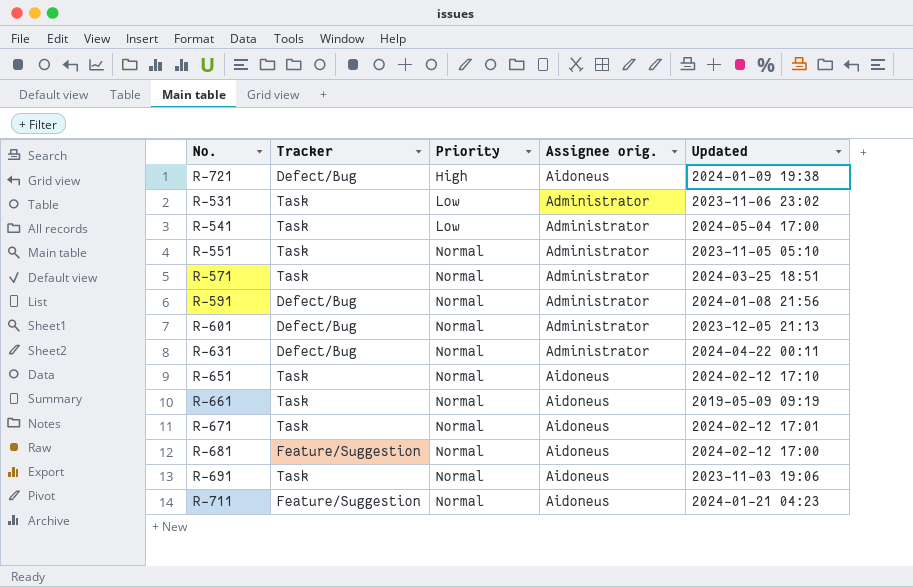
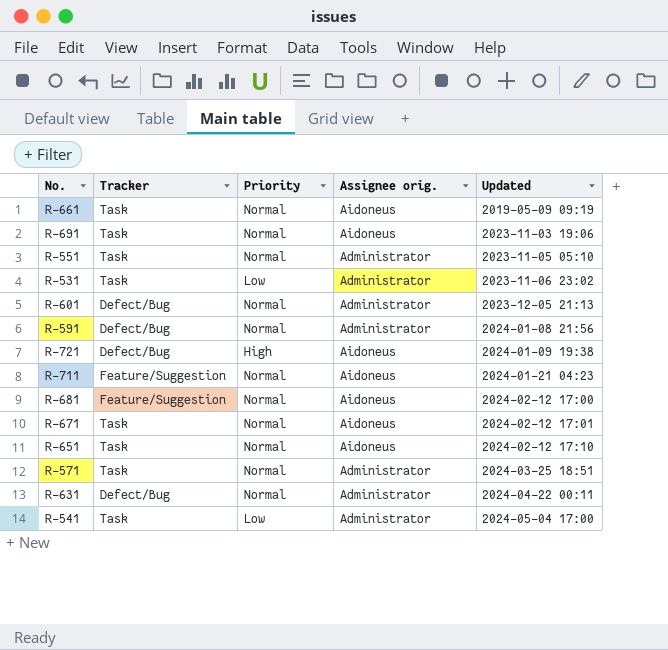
row order: Priority ascending -> Updated ascending

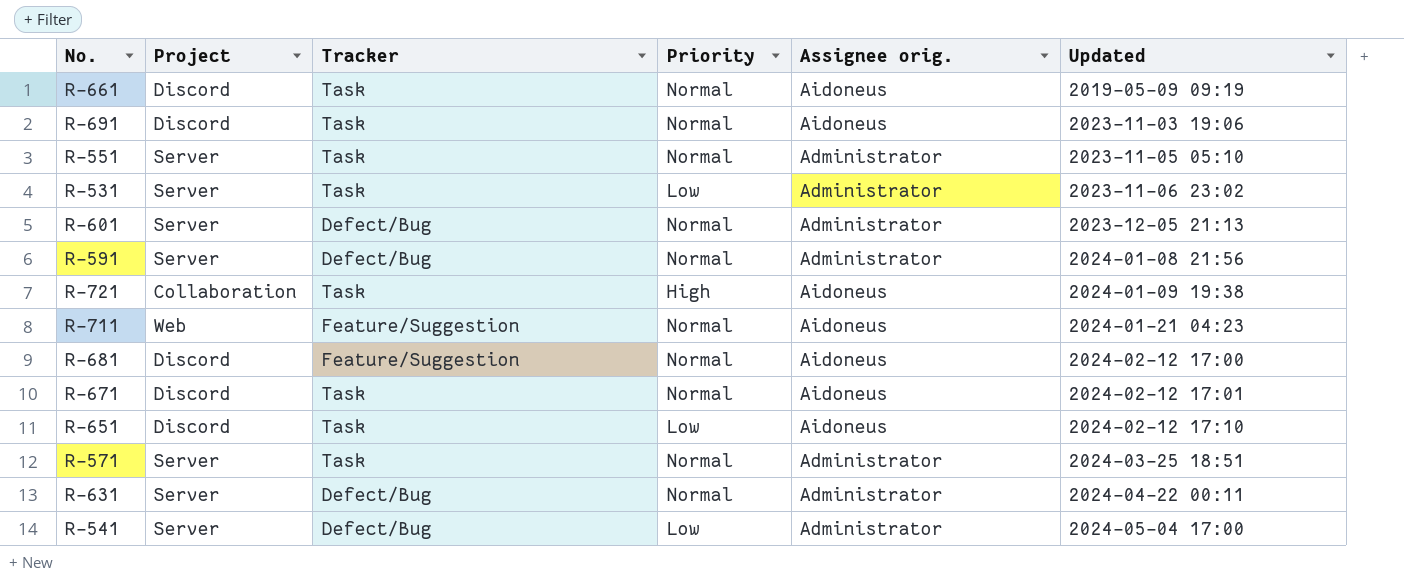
column Project | position: none -> 2
R-721 | Tracker: Defect/Bug -> Task
R-651 | Priority: Normal -> Low
R-541 | Tracker: Task -> Defect/Bug

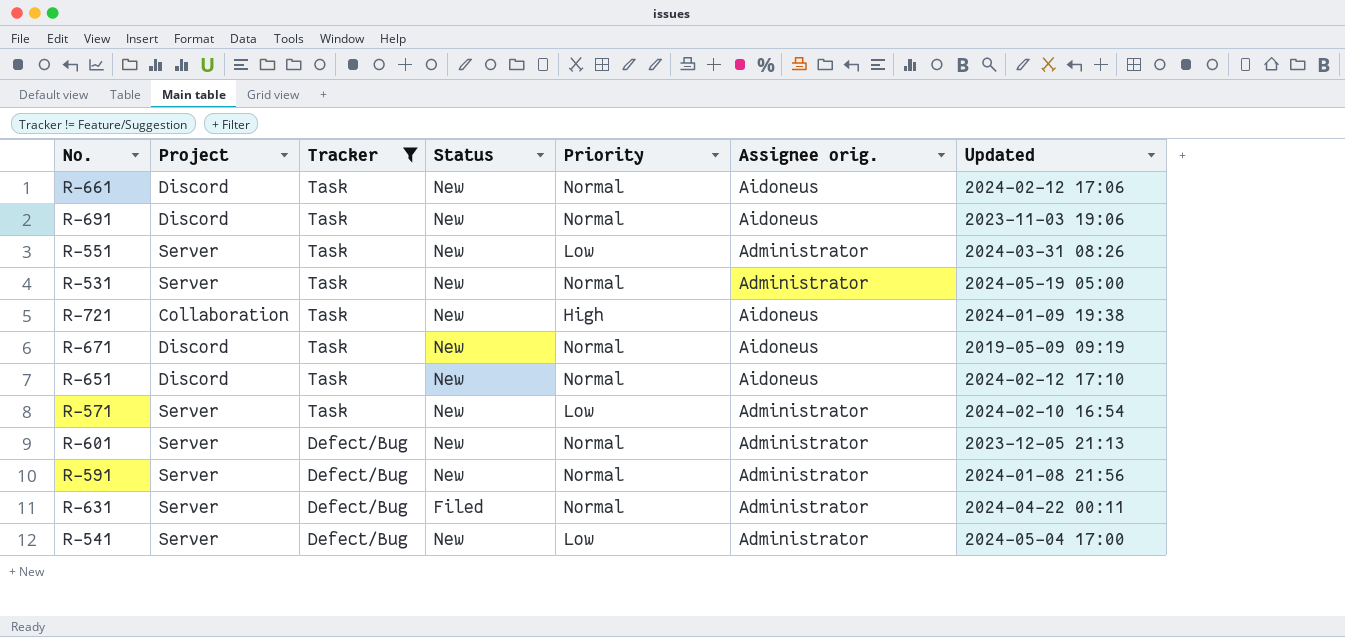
filter: none -> Tracker != Feature/Suggestion
row order: Updated ascending -> Tracker descending
column Status | position: none -> 4
R-661 | Updated: 2019-05-09 09:19 -> 2024-02-12 17:06
R-551 | Priority: Normal -> Low
R-551 | Updated: 2023-11-05 05:10 -> 2024-03-31 08:26
R-531 | Priority: Low -> Normal
R-531 | Updated: 2023-11-06 23:02 -> 2024-05-19 05:00
R-671 | Updated: 2024-02-12 17:01 -> 2019-05-09 09:19
R-651 | Priority: Low -> Normal
R-571 | Priority: Normal -> Low
R-571 | Updated: 2024-03-25 18:51 -> 2024-02-10 16:54

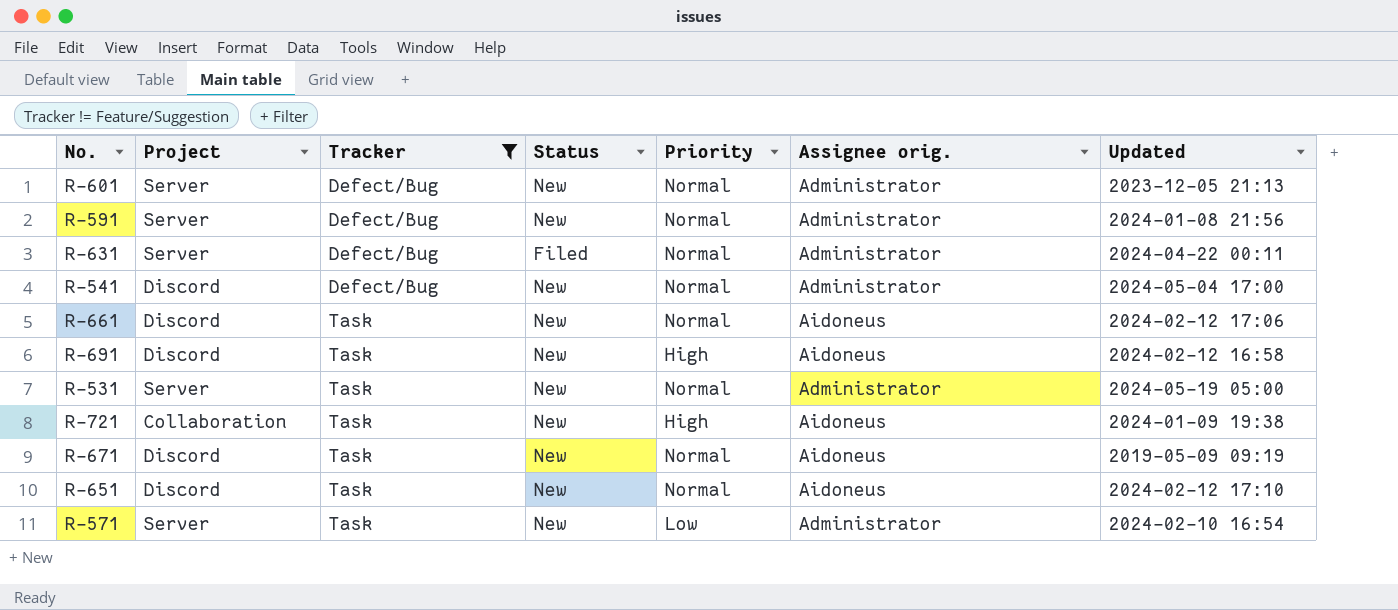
row order: Tracker descending -> Tracker ascending
row R-551: Server | Task | New | Low | Administrator | 2024-03-31 08:26 -> none
R-541 | Project: Server -> Discord
R-541 | Priority: Low -> Normal
R-691 | Priority: Normal -> High
R-691 | Updated: 2023-11-03 19:06 -> 2024-02-12 16:58

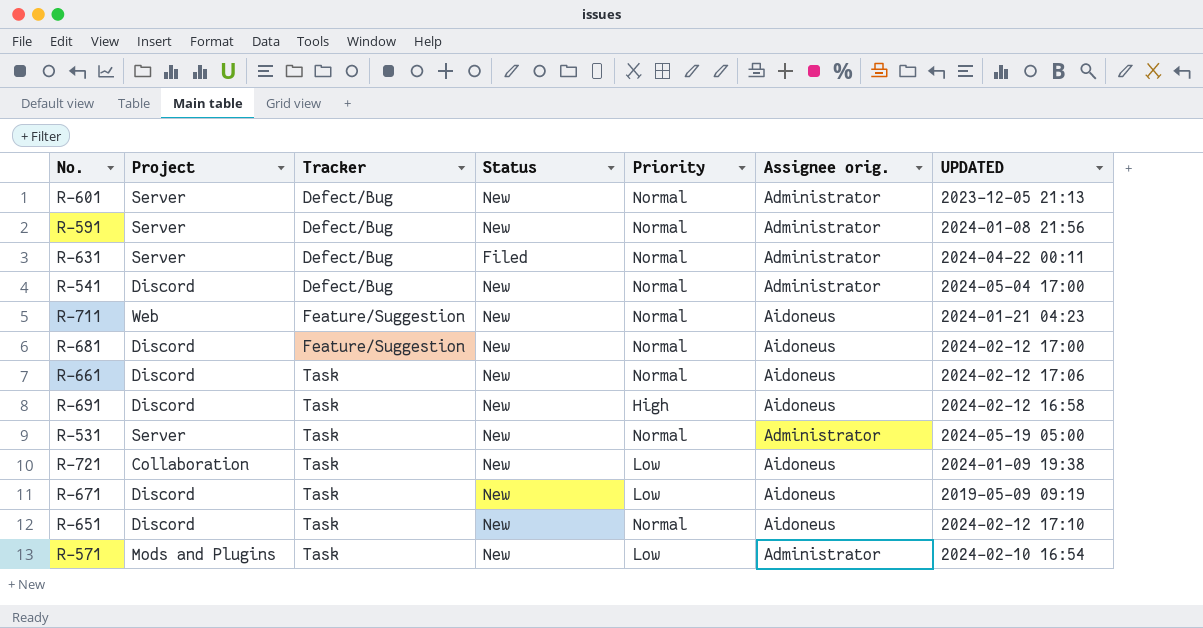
filter: Tracker != Feature/Suggestion -> none
column name: Updated -> UPDATED
R-721 | Priority: High -> Low
R-671 | Priority: Normal -> Low
R-571 | Project: Server -> Mods and Plugins

